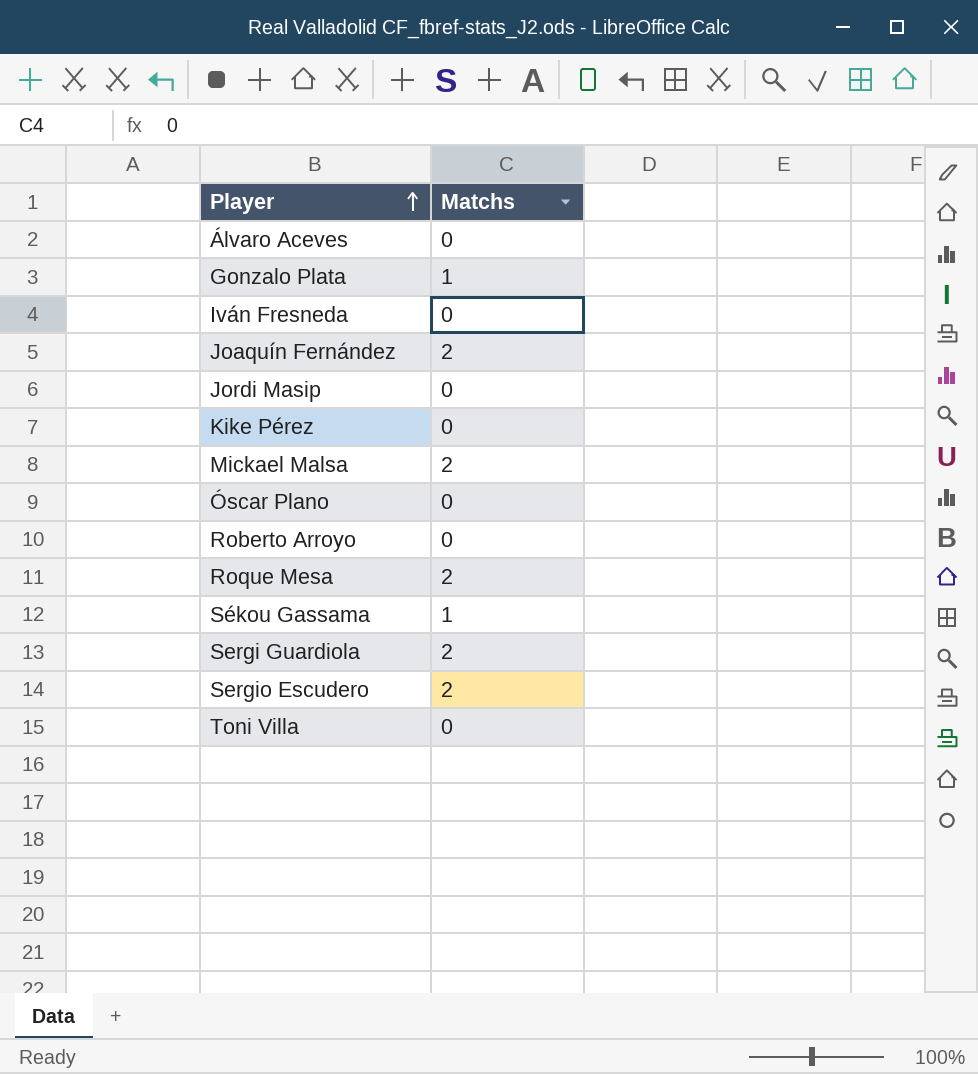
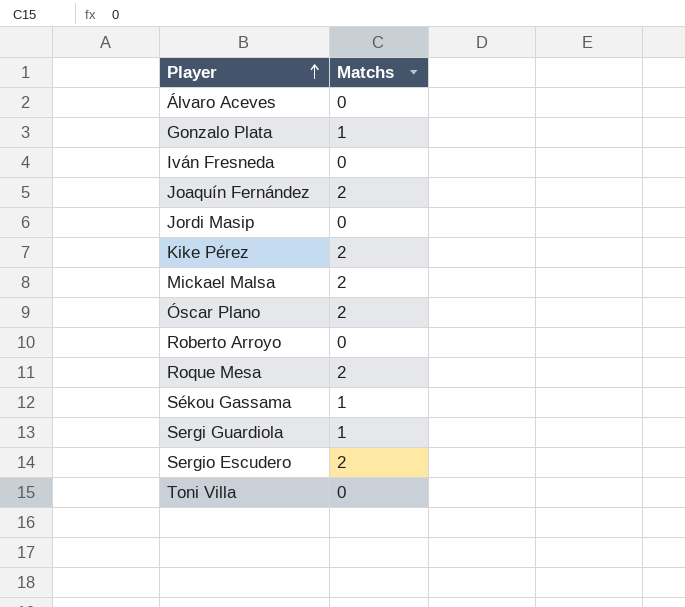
Kike Pérez | Matchs: 0 -> 2
Óscar Plano | Matchs: 0 -> 2
Sergi Guardiola | Matchs: 2 -> 1

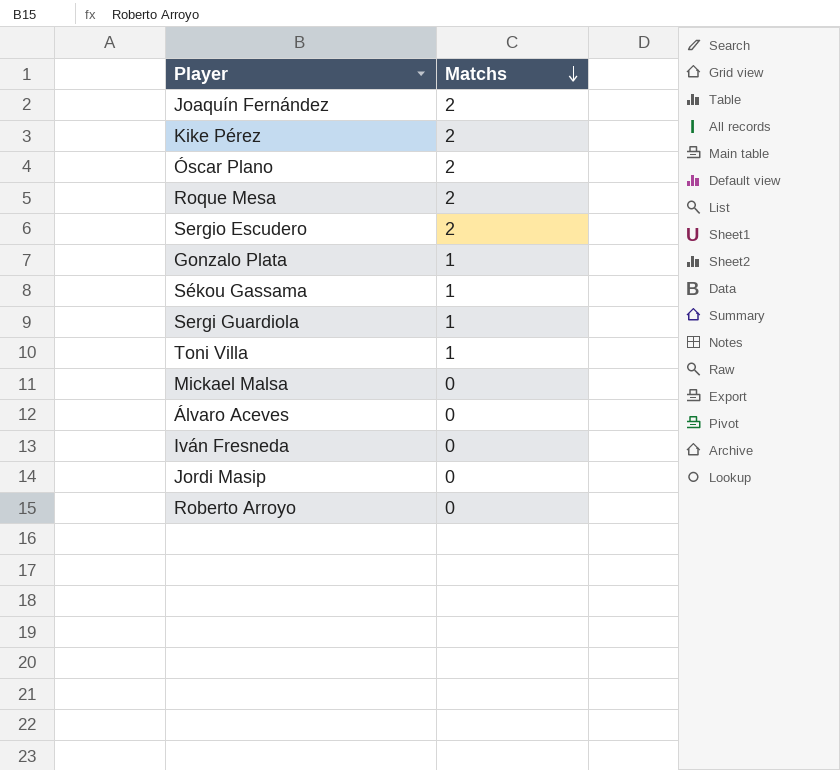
row order: Player ascending -> Matchs descending
Toni Villa | Matchs: 0 -> 1
Mickael Malsa | Matchs: 2 -> 0

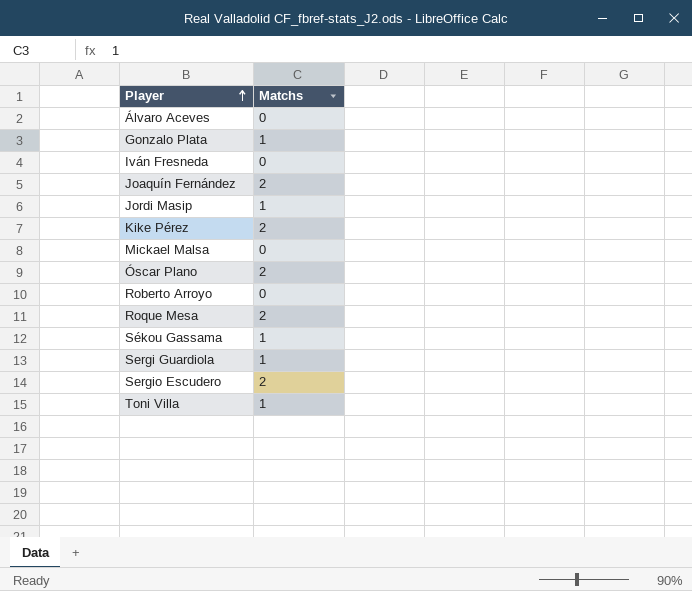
row order: Matchs descending -> Player ascending
Jordi Masip | Matchs: 0 -> 1

